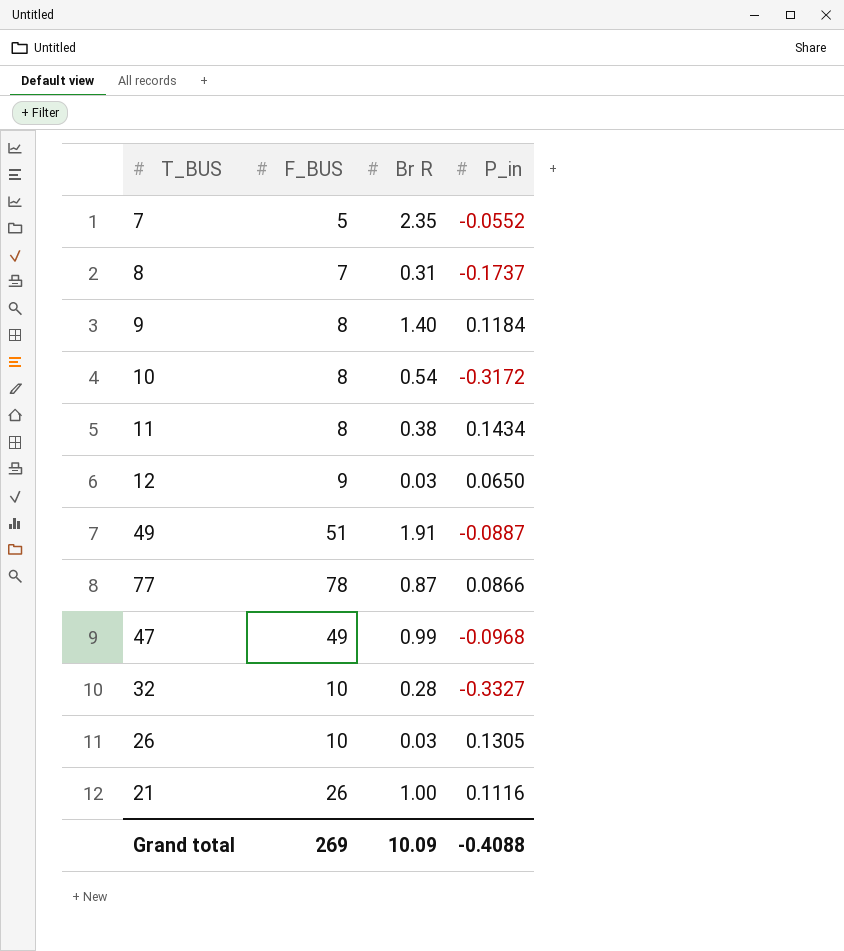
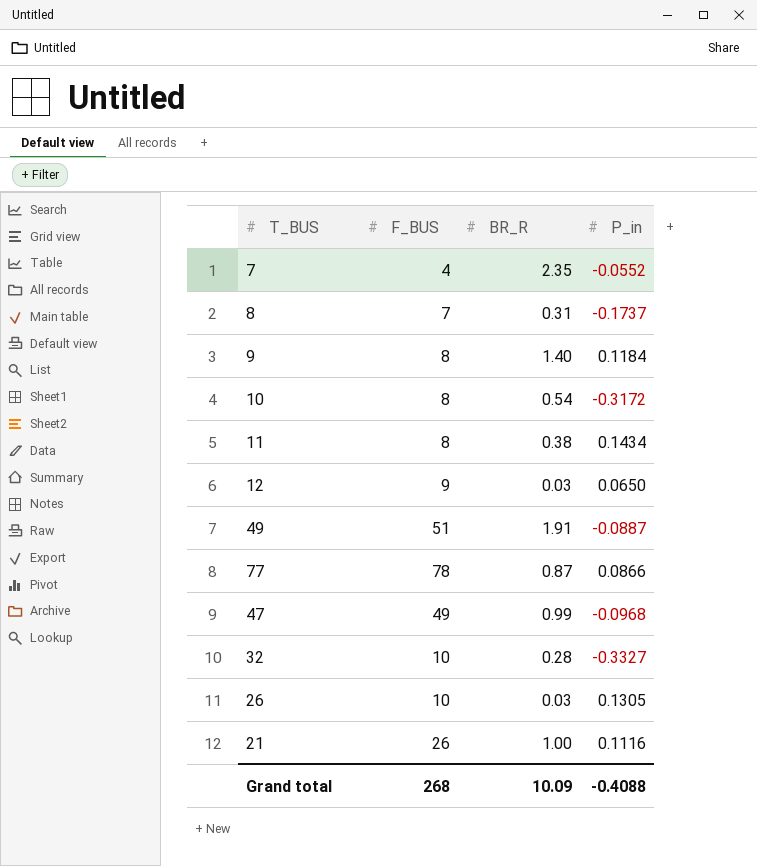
column name: Br R -> BR_R
7 | F_BUS: 5 -> 4
Grand total | F_BUS: 269 -> 268

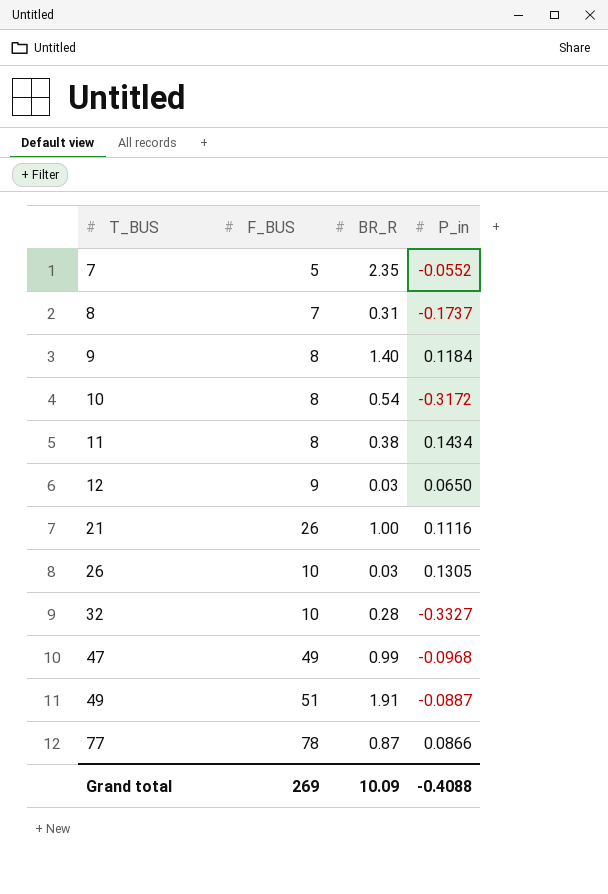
row order: none -> T_BUS ascending
7 | F_BUS: 4 -> 5
Grand total | F_BUS: 268 -> 269

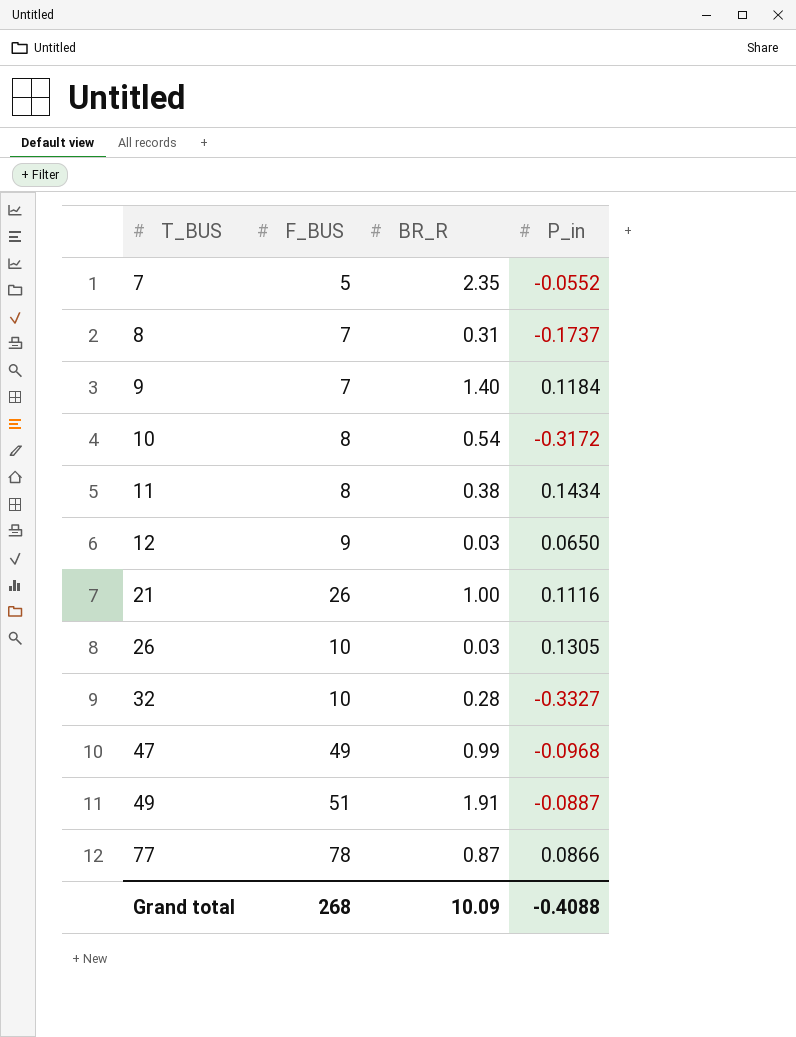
9 | F_BUS: 8 -> 7
Grand total | F_BUS: 269 -> 268

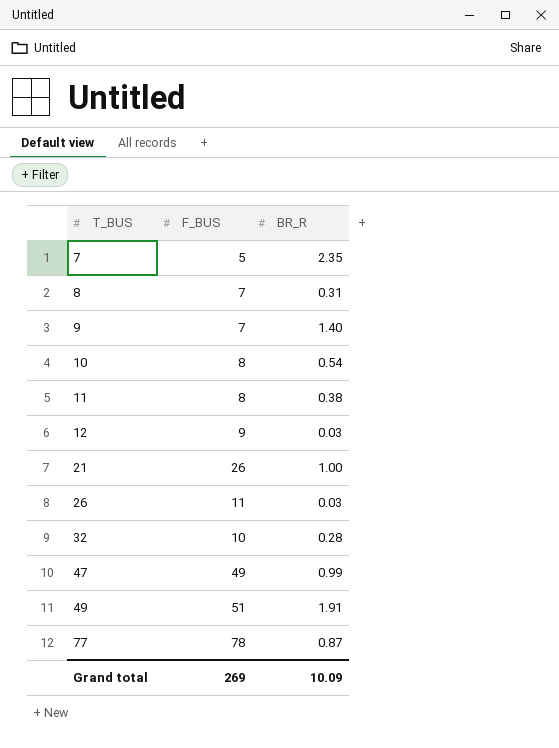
column P_in | position: 4 -> none
26 | F_BUS: 10 -> 11
Grand total | F_BUS: 268 -> 269

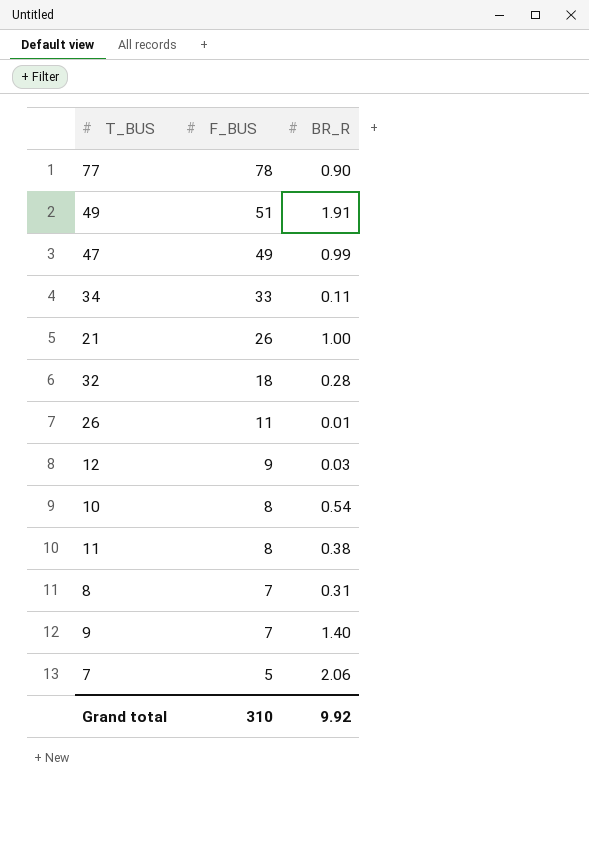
row order: T_BUS ascending -> F_BUS descending
77 | BR_R: 0.87 -> 0.90
row 34: none -> 33 | 0.11
32 | F_BUS: 10 -> 18
26 | BR_R: 0.03 -> 0.01
7 | BR_R: 2.35 -> 2.06
Grand total | F_BUS: 269 -> 310
Grand total | BR_R: 10.09 -> 9.92

